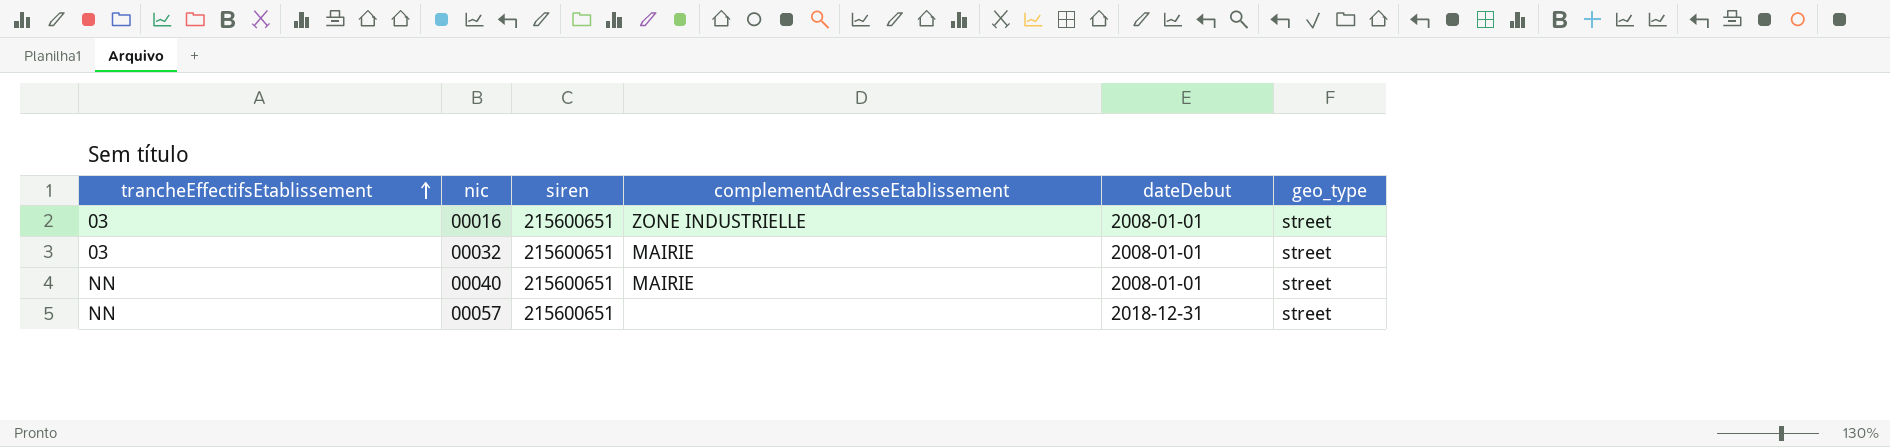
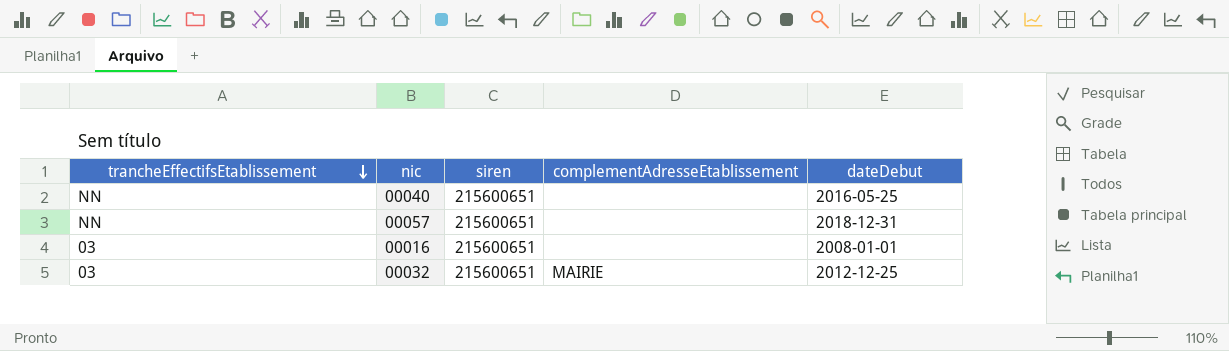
row order: trancheEffectifsEtablissement ascending -> trancheEffectifsEtablissement descending
column geo_type | position: 6 -> none
00040 | complementAdresseEtablissement: MAIRIE -> none
00040 | dateDebut: 2008-01-01 -> 2016-05-25
00016 | complementAdresseEtablissement: ZONE INDUSTRIELLE -> none
00032 | dateDebut: 2008-01-01 -> 2012-12-25

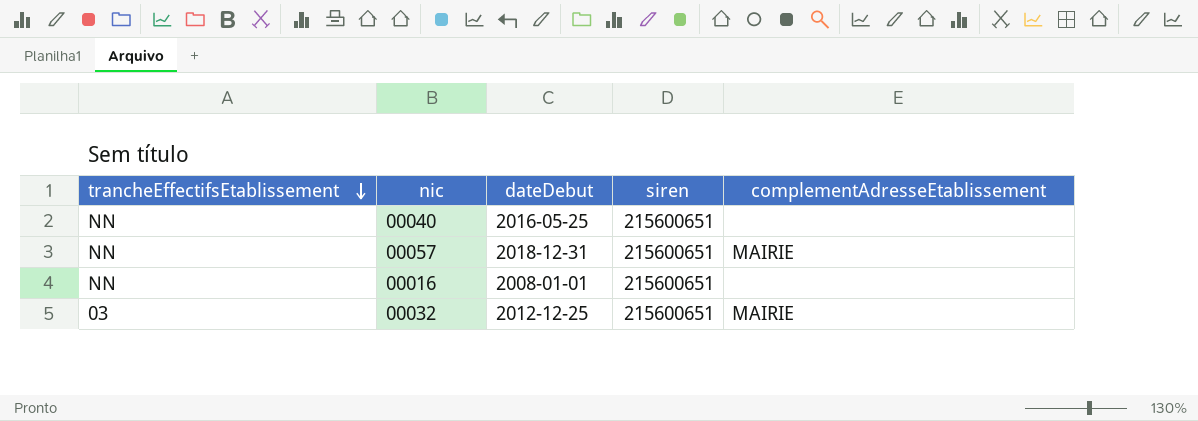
column dateDebut | position: 5 -> 3
00057 | complementAdresseEtablissement: none -> MAIRIE
00016 | trancheEffectifsEtablissement: 03 -> NN

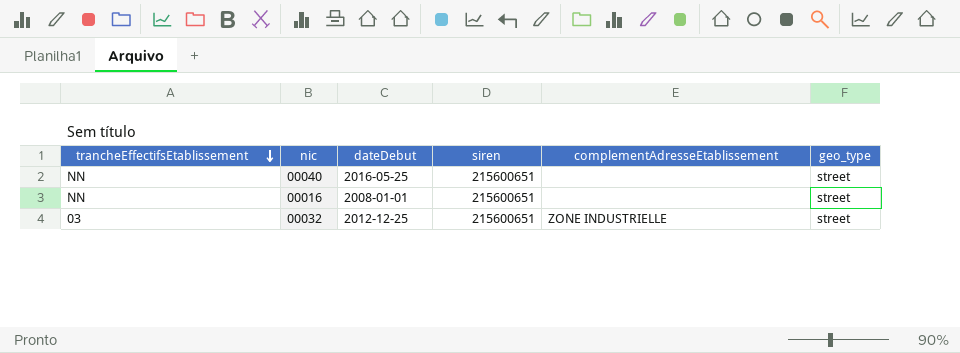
column geo_type | position: none -> 6
row 00057: NN | 2018-12-31 | 215600651 | MAIRIE -> none
00032 | complementAdresseEtablissement: MAIRIE -> ZONE INDUSTRIELLE

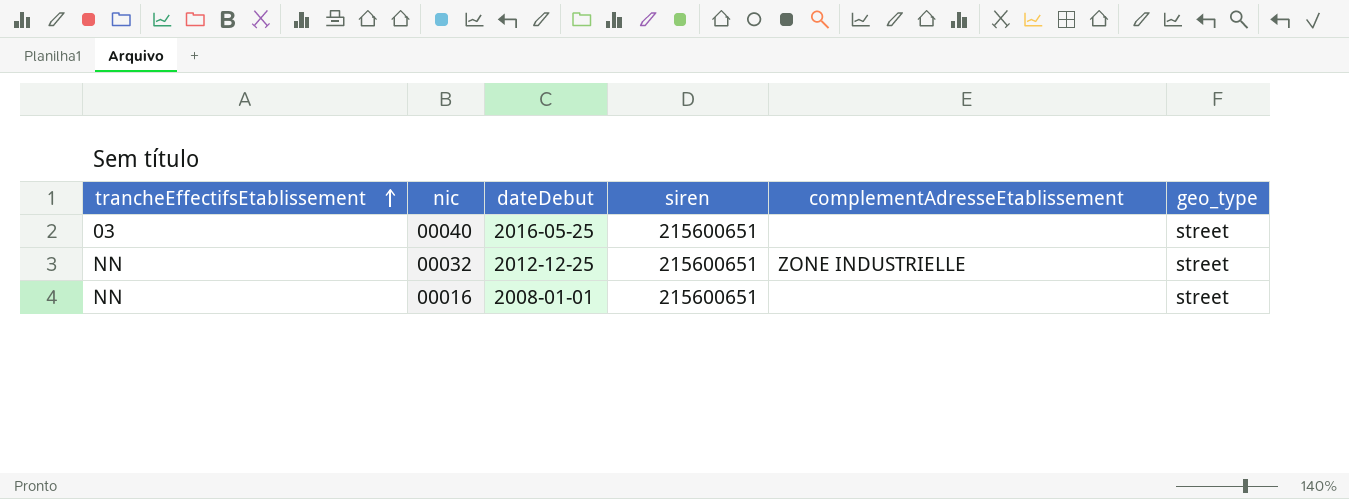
row order: trancheEffectifsEtablissement descending -> trancheEffectifsEtablissement ascending
00040 | trancheEffectifsEtablissement: NN -> 03
00032 | trancheEffectifsEtablissement: 03 -> NN

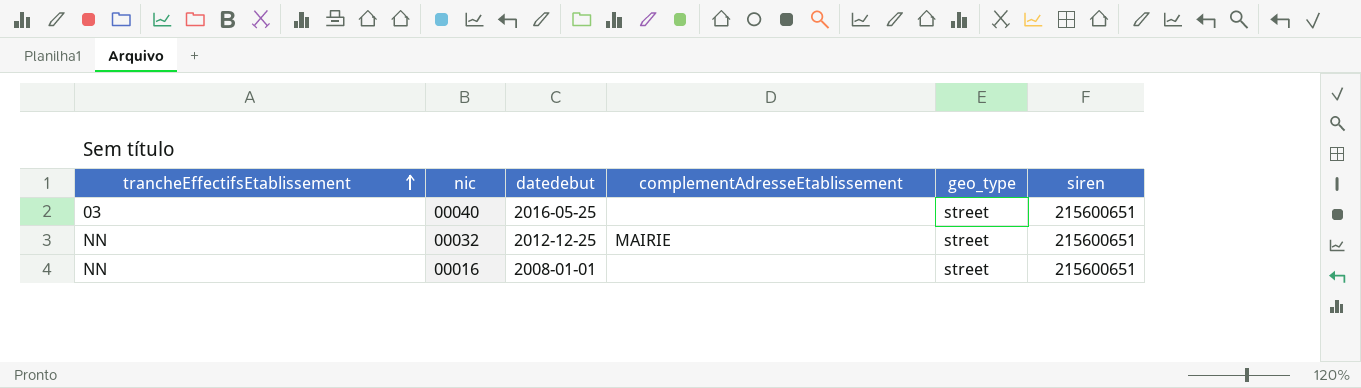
column name: dateDebut -> datedebut
column siren | position: 4 -> 6
00032 | complementAdresseEtablissement: ZONE INDUSTRIELLE -> MAIRIE

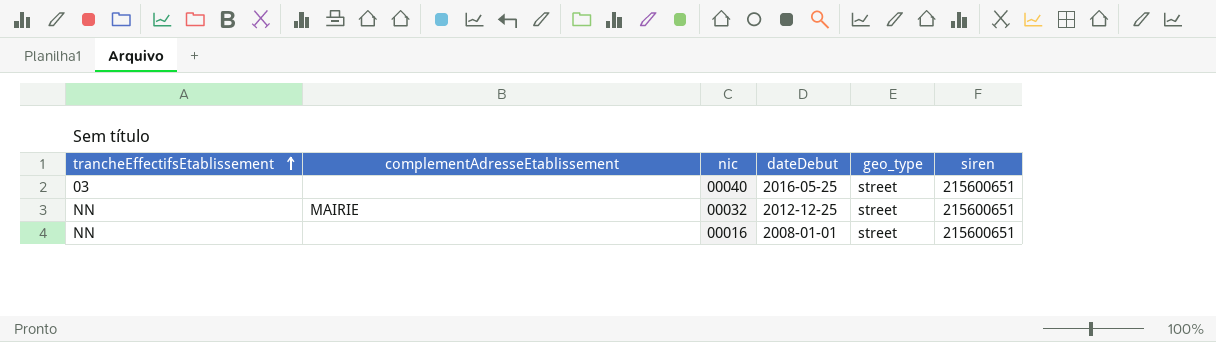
column complementAdresseEtablissement | position: 4 -> 2
column name: datedebut -> dateDebut

